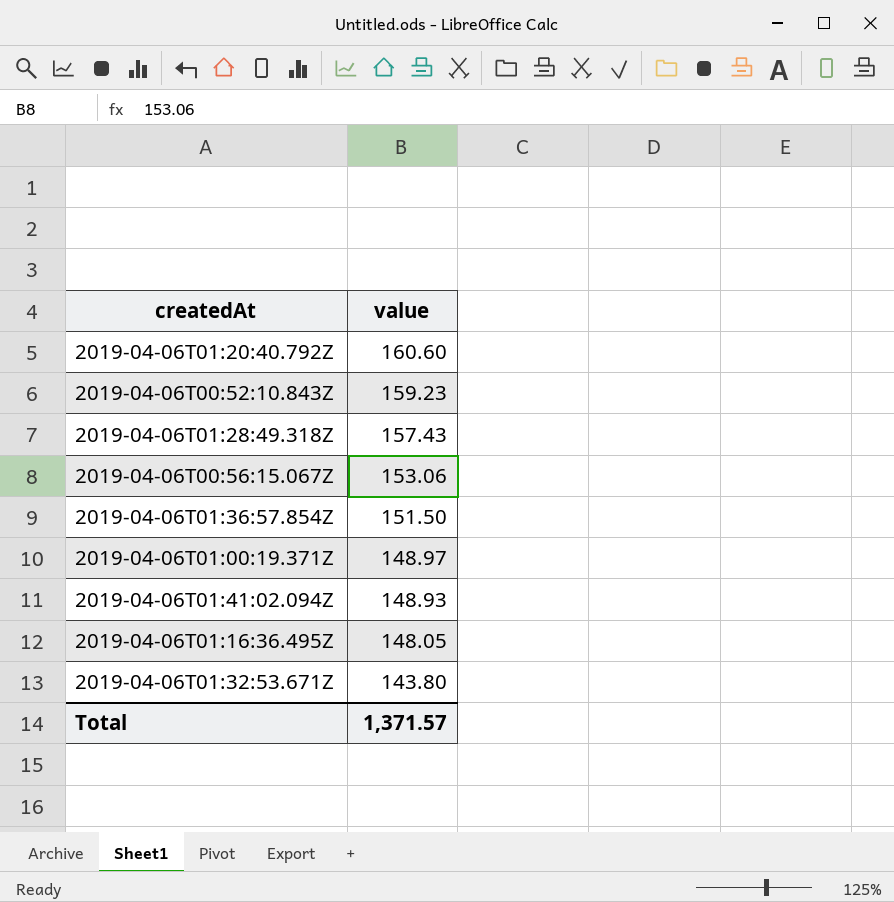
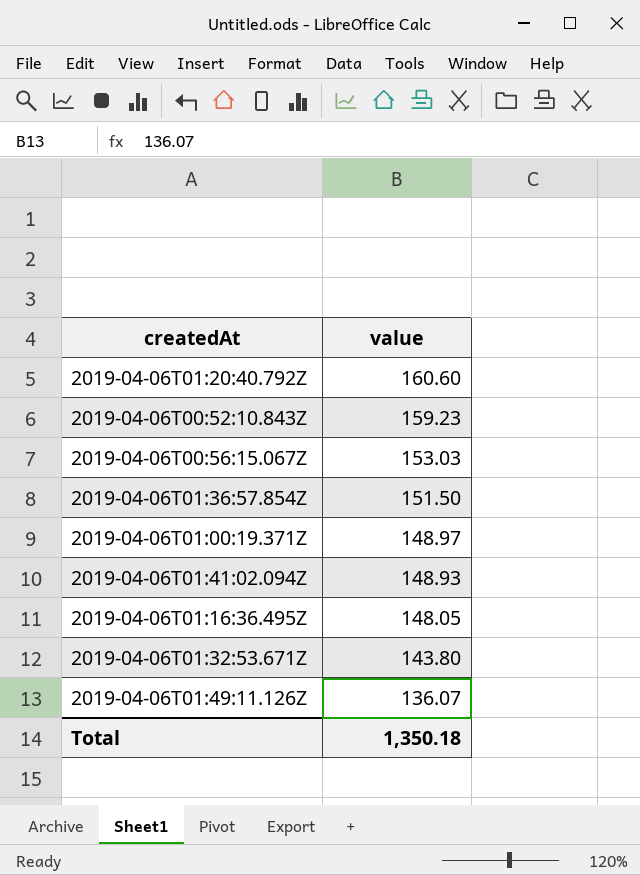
row 2019-04-06T01:28:49.318Z: 157.43 -> none
2019-04-06T00:56:15.067Z | value: 153.06 -> 153.03
row 2019-04-06T01:49:11.126Z: none -> 136.07
Total | value: 1,371.57 -> 1,350.18

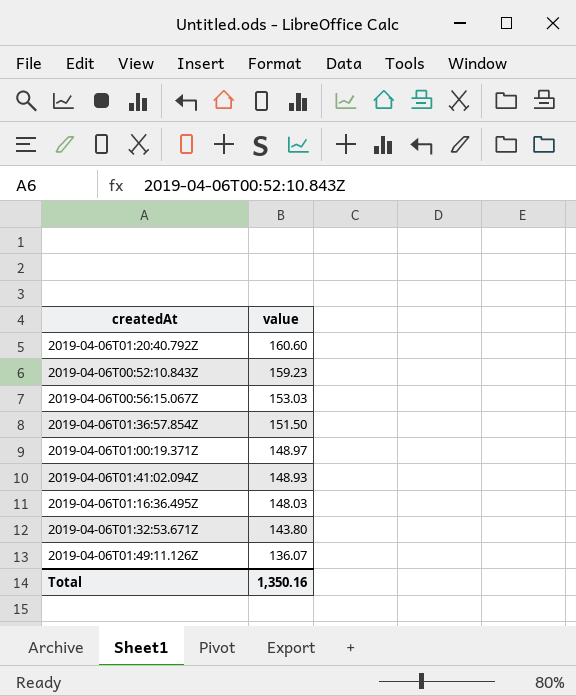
2019-04-06T01:16:36.495Z | value: 148.05 -> 148.03
Total | value: 1,350.18 -> 1,350.16

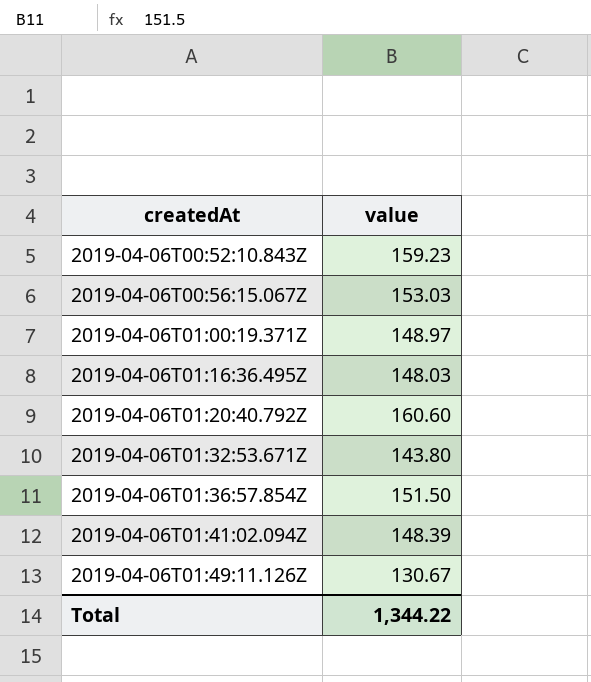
row order: value descending -> createdAt ascending
2019-04-06T01:41:02.094Z | value: 148.93 -> 148.39
2019-04-06T01:49:11.126Z | value: 136.07 -> 130.67
Total | value: 1,350.16 -> 1,344.22

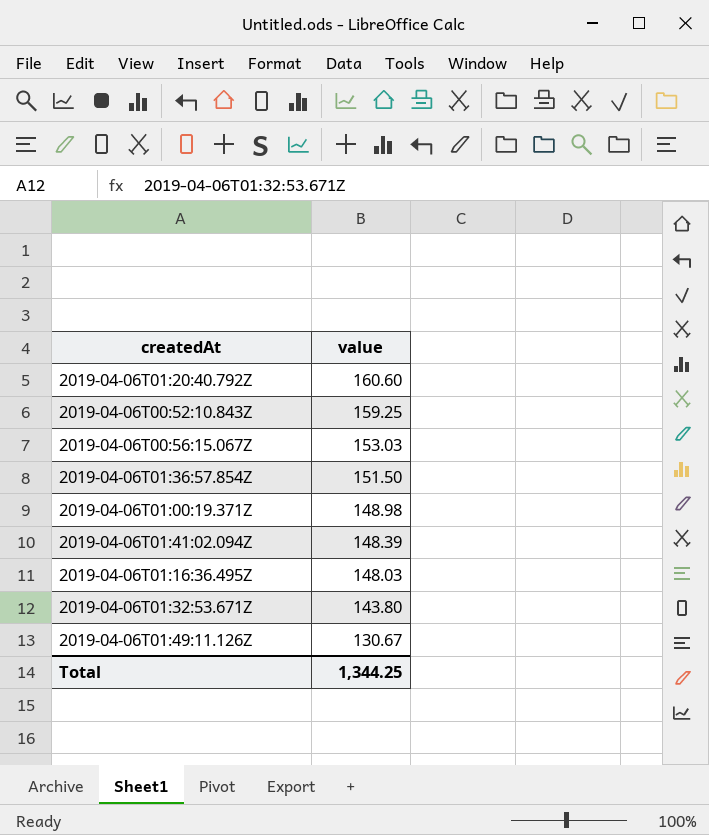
row order: createdAt ascending -> value descending
2019-04-06T00:52:10.843Z | value: 159.23 -> 159.25
2019-04-06T01:00:19.371Z | value: 148.97 -> 148.98
Total | value: 1,344.22 -> 1,344.25

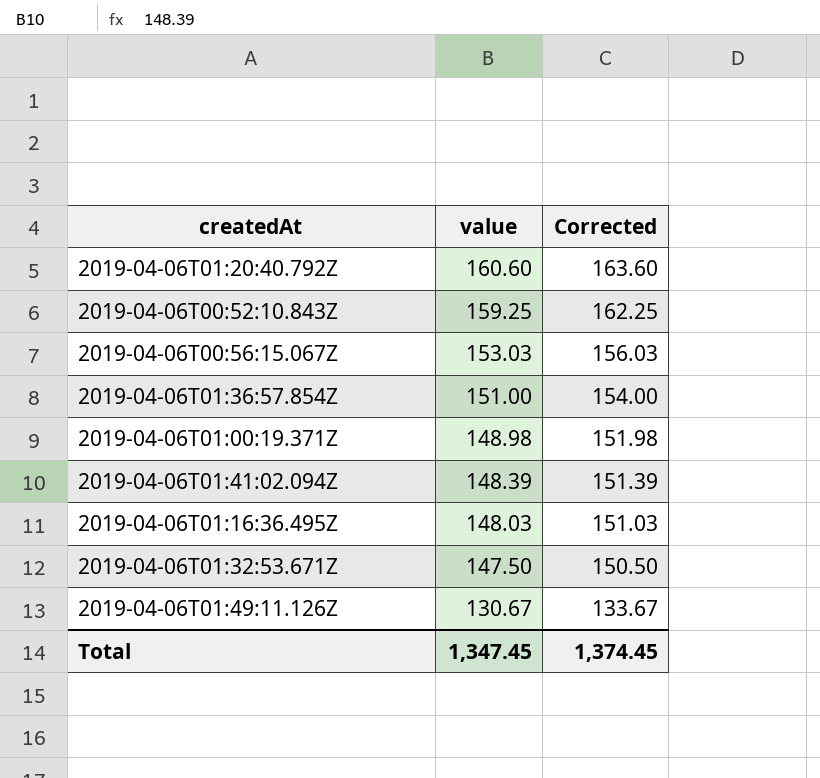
column Corrected | formula: none -> [value] + 3
2019-04-06T01:36:57.854Z | value: 151.50 -> 151.00
2019-04-06T01:32:53.671Z | value: 143.80 -> 147.50
Total | value: 1,344.25 -> 1,347.45

